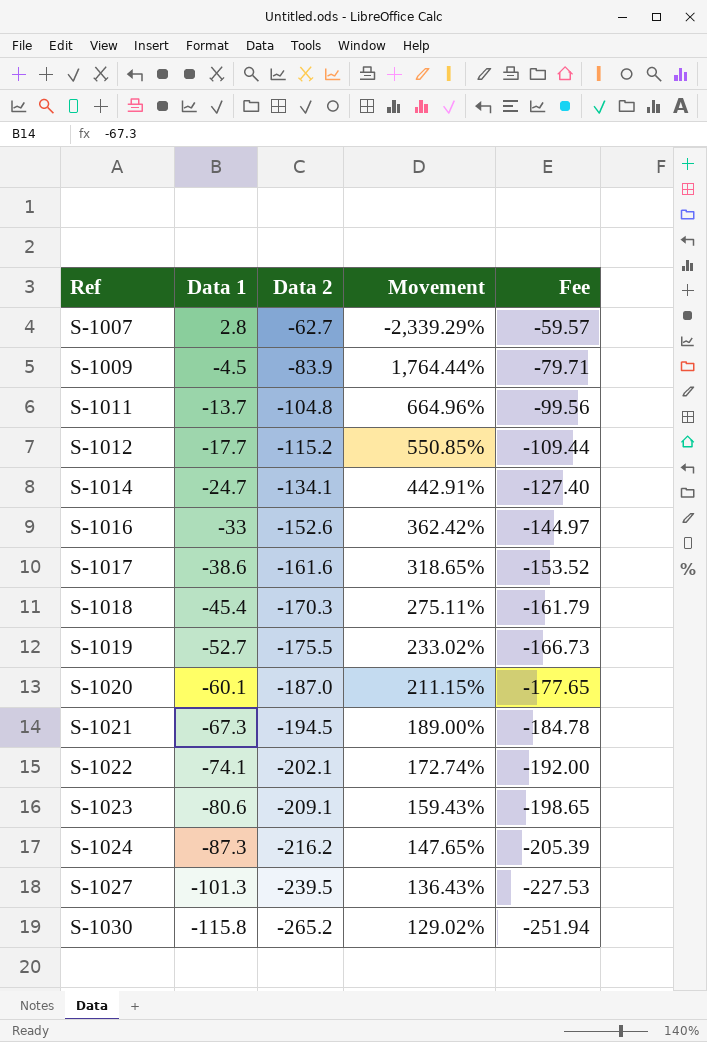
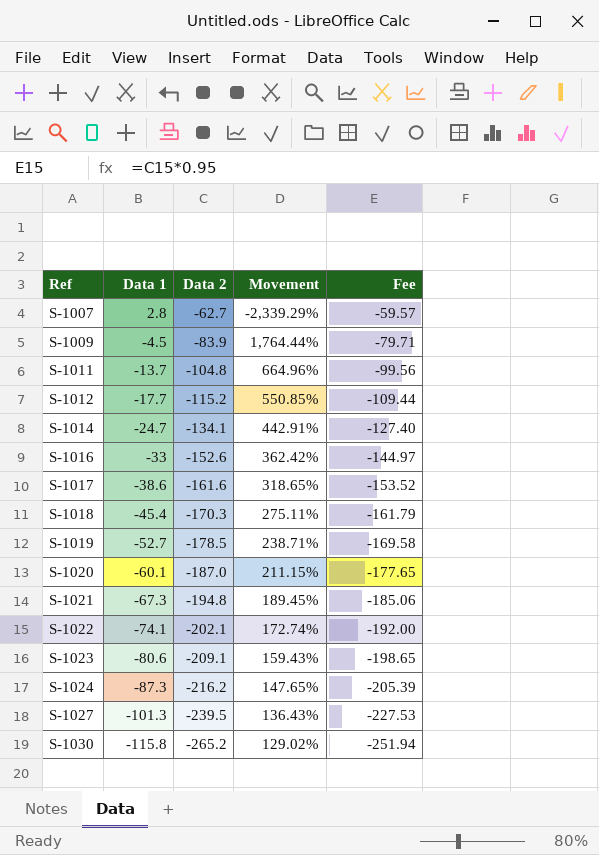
S-1019 | Data 2: -175.5 -> -178.5
S-1019 | Movement: 233.02% -> 238.71%
S-1019 | Fee: -166.73 -> -169.58
S-1021 | Data 2: -194.5 -> -194.8
S-1021 | Movement: 189.00% -> 189.45%
S-1021 | Fee: -184.78 -> -185.06

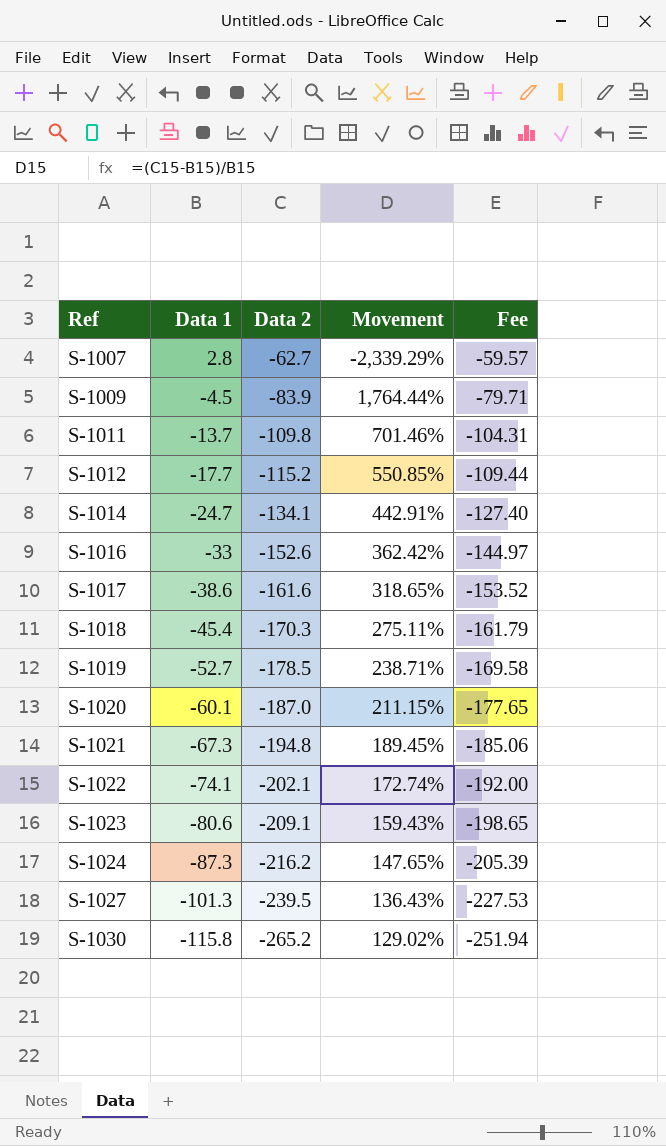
S-1011 | Data 2: -104.8 -> -109.8
S-1011 | Movement: 664.96% -> 701.46%
S-1011 | Fee: -99.56 -> -104.31

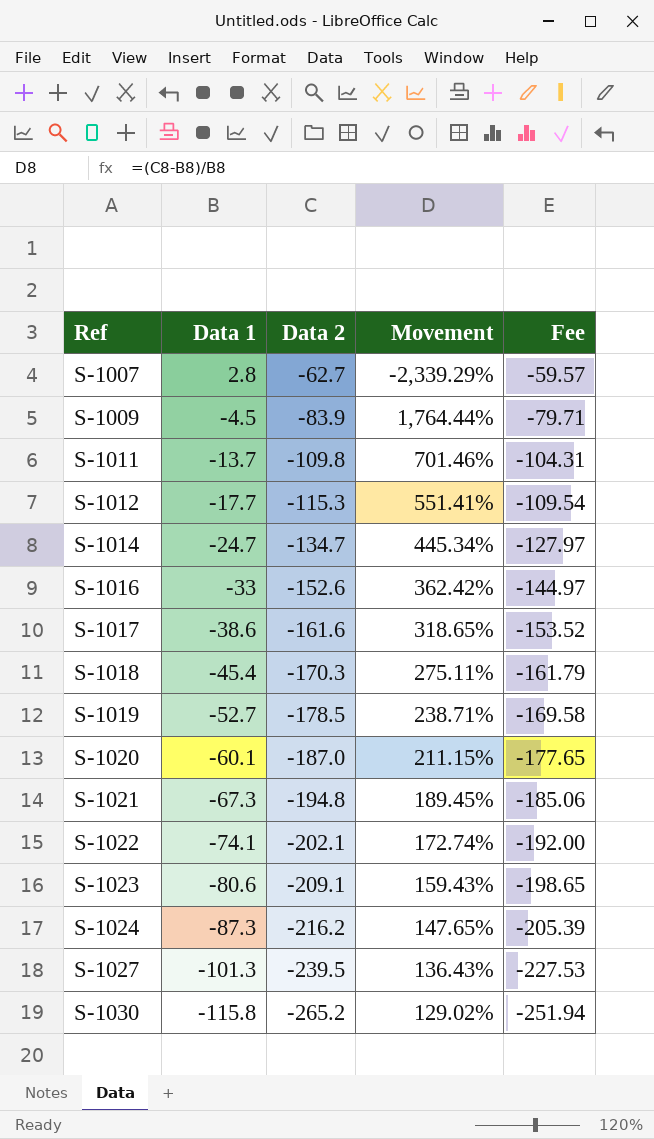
S-1012 | Data 2: -115.2 -> -115.3
S-1012 | Movement: 550.85% -> 551.41%
S-1012 | Fee: -109.44 -> -109.54
S-1014 | Data 2: -134.1 -> -134.7
S-1014 | Movement: 442.91% -> 445.34%
S-1014 | Fee: -127.40 -> -127.97

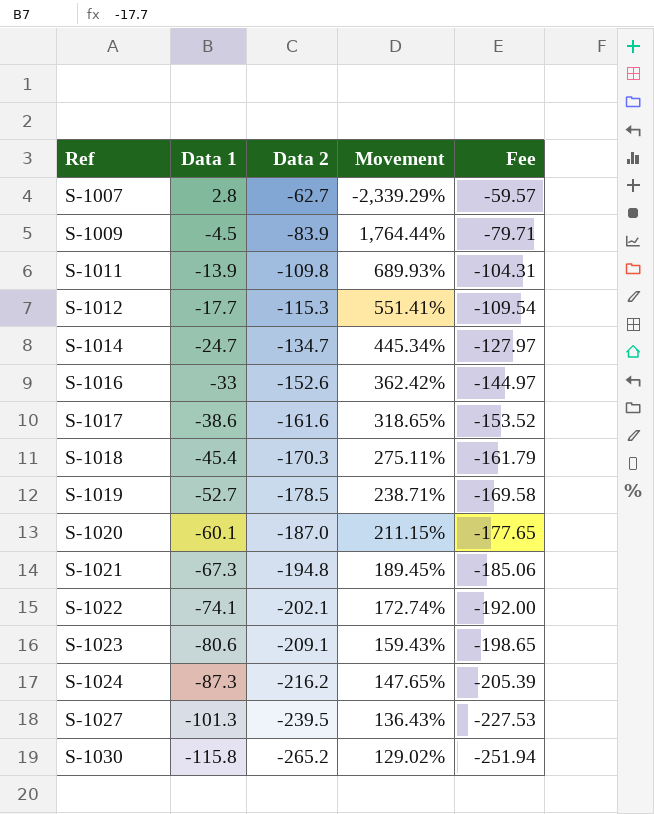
S-1011 | Data 1: -13.7 -> -13.9
S-1011 | Movement: 701.46% -> 689.93%

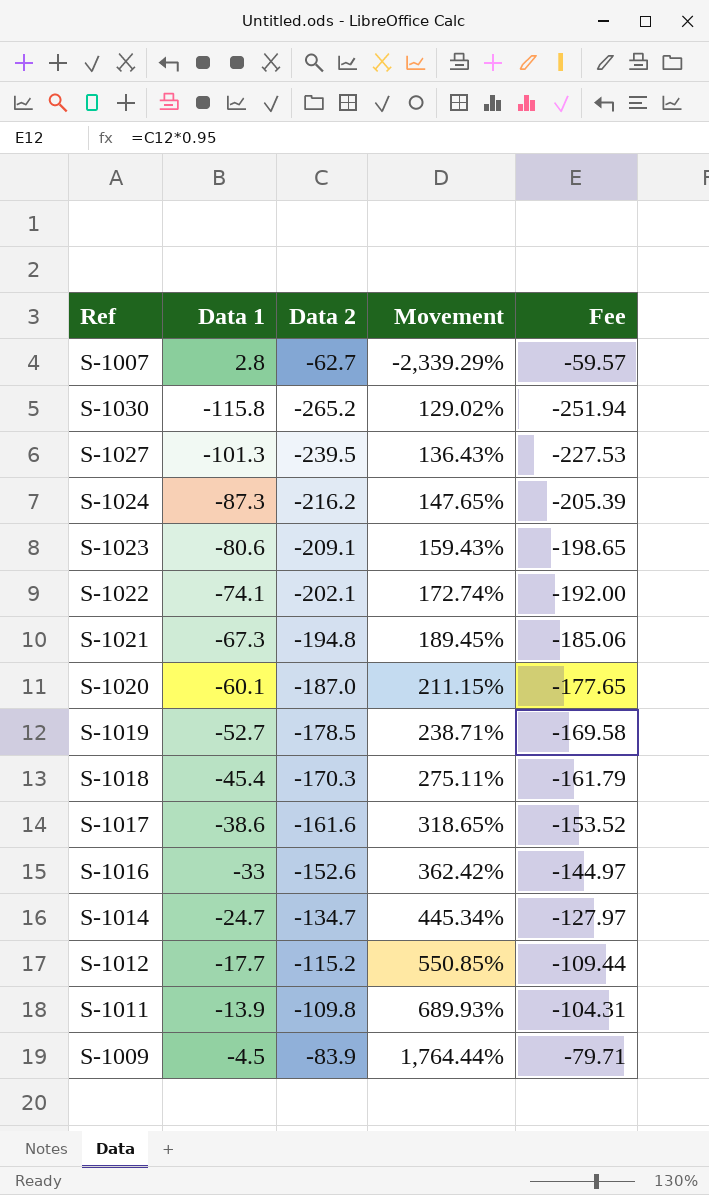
row order: Ref ascending -> Movement ascending
S-1012 | Data 2: -115.3 -> -115.2
S-1012 | Movement: 551.41% -> 550.85%
S-1012 | Fee: -109.54 -> -109.44

